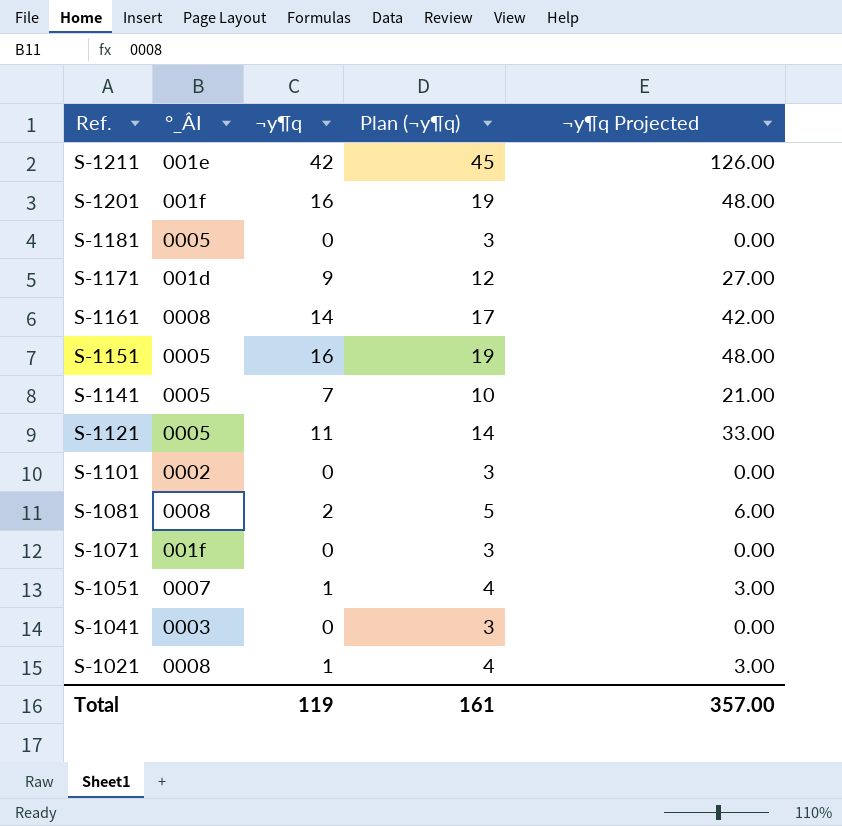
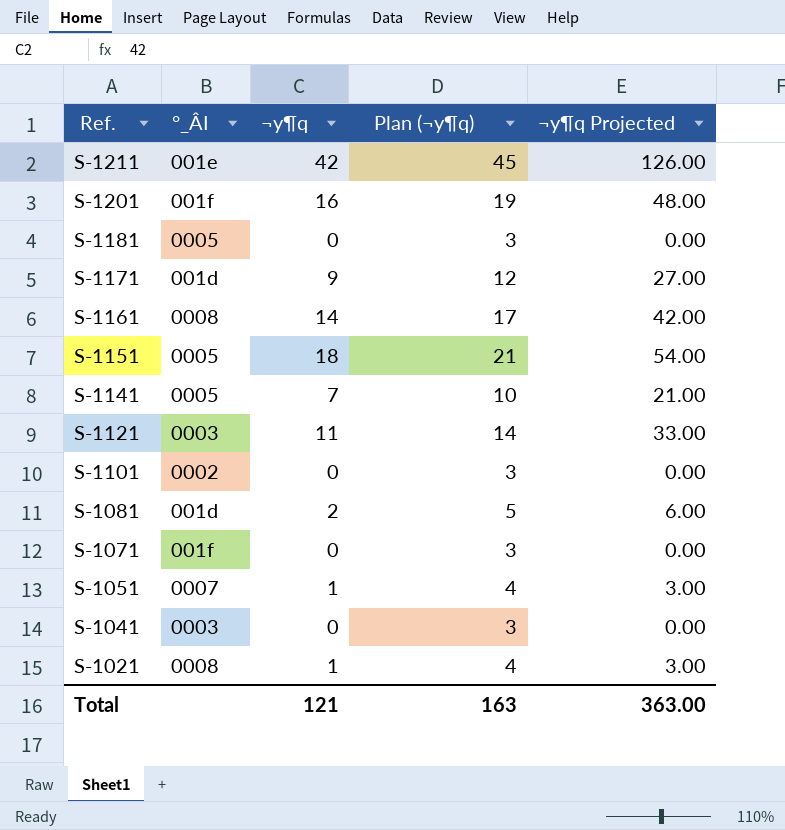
S-1151 | ¬y¶q: 16 -> 18
S-1151 | Plan (¬y¶q): 19 -> 21
S-1151 | ¬y¶q Projected: 48.00 -> 54.00
S-1121 | °_ÂI: 0005 -> 0003
S-1081 | °_ÂI: 0008 -> 001d
Total | ¬y¶q: 119 -> 121
Total | Plan (¬y¶q): 161 -> 163
Total | ¬y¶q Projected: 357.00 -> 363.00

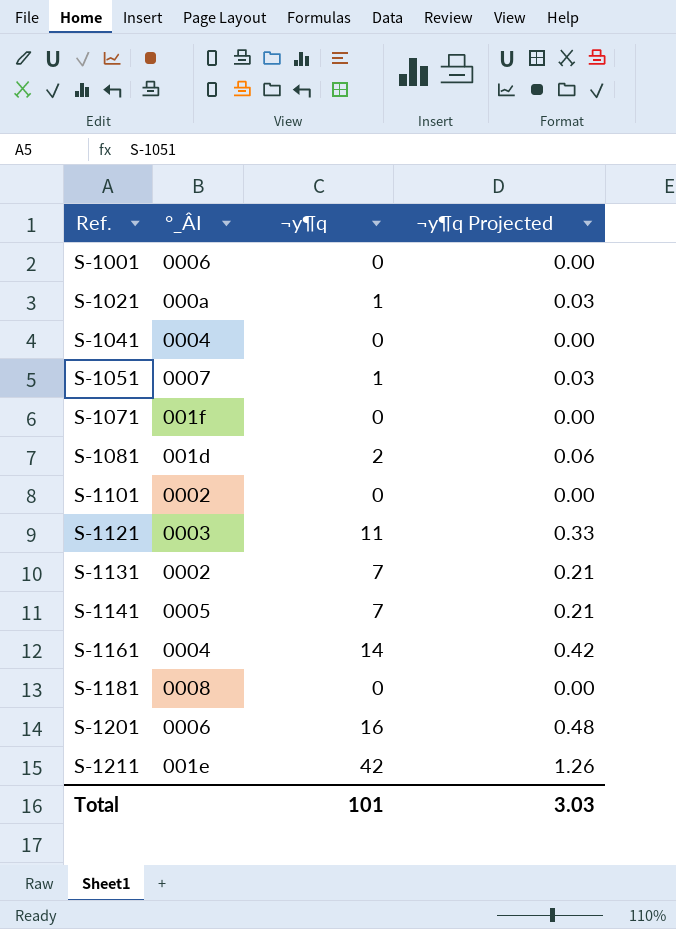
row order: Ref. descending -> Ref. ascending
column Plan (¬y¶q) | formula: [¬y¶q] + 3 -> none
column ¬y¶q Projected | formula: [¬y¶q] * 3 -> [¬y¶q] * 0.03
row S-1171: 001d | 9 | 12 | 27.00 -> none
row S-1151: 0005 | 18 | 21 | 54.00 -> none
row S-1001: none -> 0006 | 0 | 0.00
S-1021 | °_ÂI: 0008 -> 000a
S-1041 | °_ÂI: 0003 -> 0004
row S-1131: none -> 0002 | 7 | 0.21
S-1161 | °_ÂI: 0008 -> 0004
S-1181 | °_ÂI: 0005 -> 0008
S-1201 | °_ÂI: 001f -> 0006
Total | ¬y¶q: 121 -> 101
Total | ¬y¶q Projected: 363.00 -> 3.03

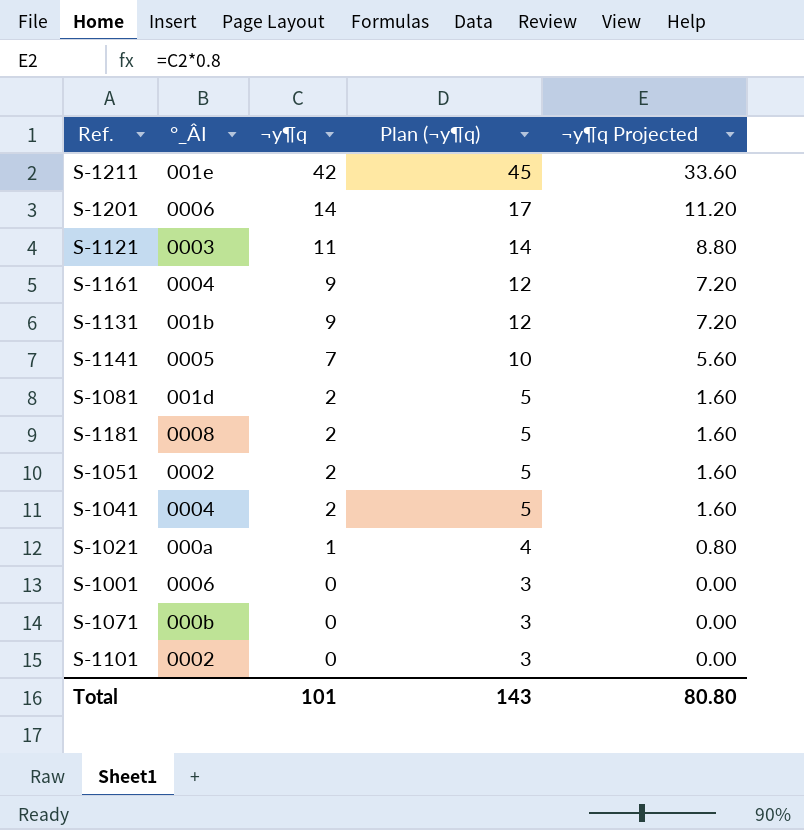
row order: Ref. ascending -> ¬y¶q descending
column Plan (¬y¶q) | formula: none -> [¬y¶q] + 3
column ¬y¶q Projected | formula: [¬y¶q] * 0.03 -> [¬y¶q] * 0.8
S-1201 | ¬y¶q: 16 -> 14
S-1161 | ¬y¶q: 14 -> 9
S-1131 | °_ÂI: 0002 -> 001b
S-1131 | ¬y¶q: 7 -> 9
S-1181 | ¬y¶q: 0 -> 2
S-1051 | °_ÂI: 0007 -> 0002
S-1051 | ¬y¶q: 1 -> 2
S-1041 | ¬y¶q: 0 -> 2
S-1071 | °_ÂI: 001f -> 000b
Total | ¬y¶q Projected: 3.03 -> 80.80

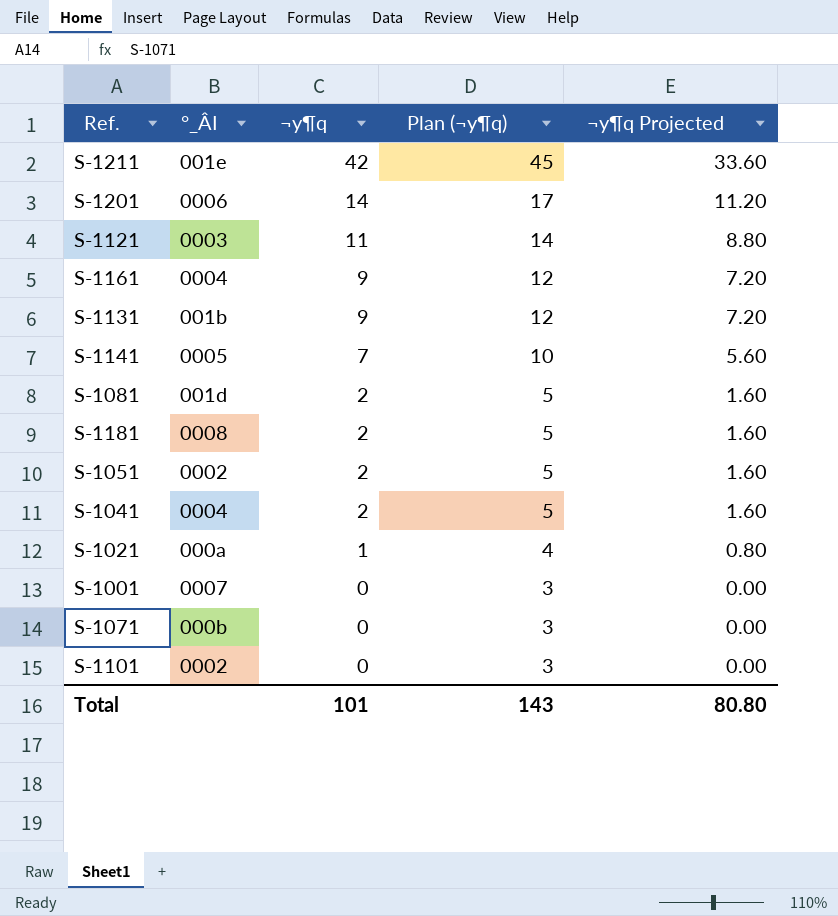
S-1001 | °_ÂI: 0006 -> 0007

